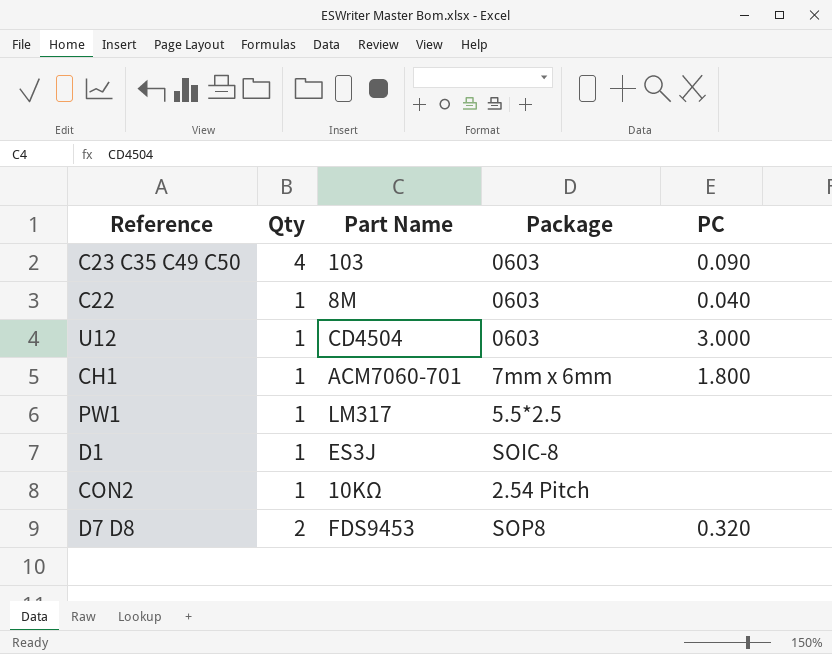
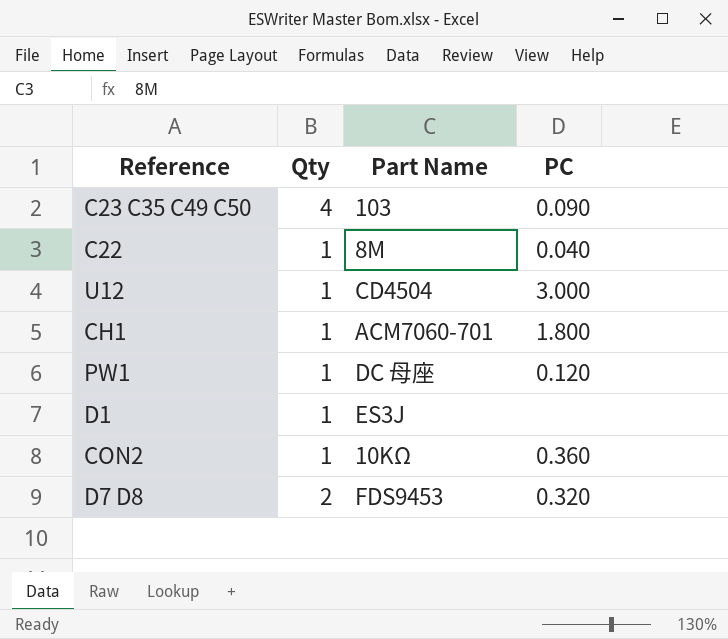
column Package | position: 4 -> none
PW1 | Part Name: LM317 -> DC 母座
PW1 | PC: none -> 0.120
CON2 | PC: none -> 0.360

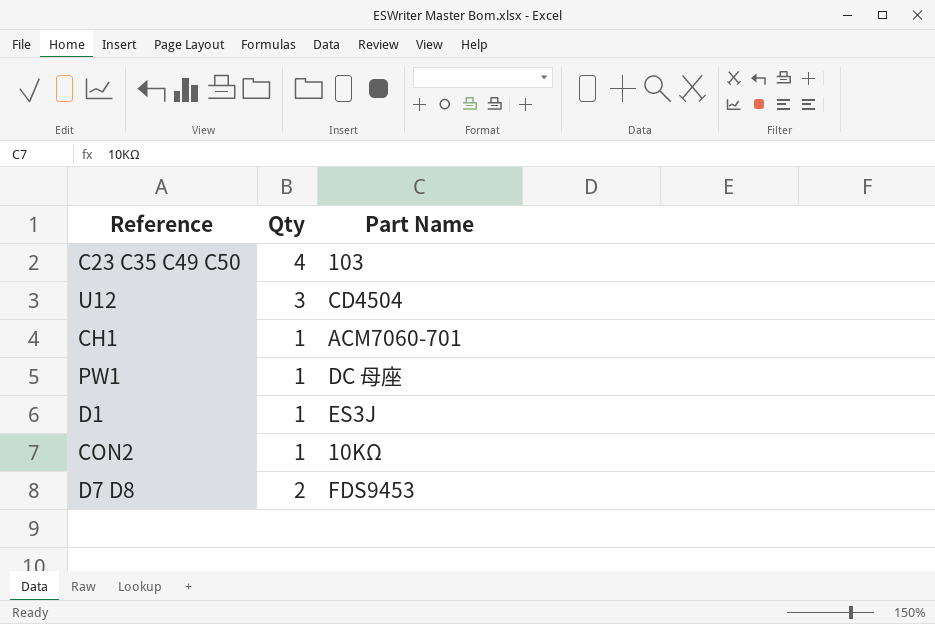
column PC | position: 4 -> none
row C22: 1 | 8M | 0.040 -> none
U12 | Qty: 1 -> 3

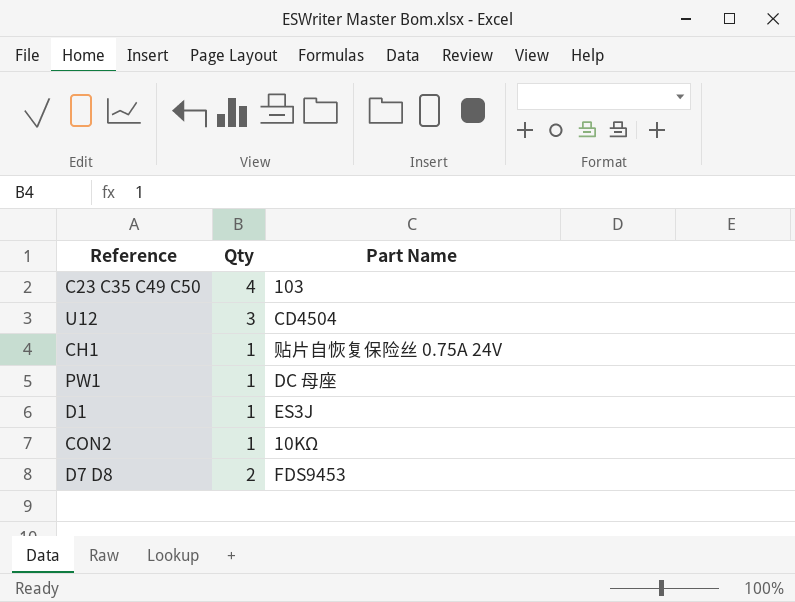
CH1 | Part Name: ACM7060-701 -> 贴片自恢复保险丝 0.75A 24V

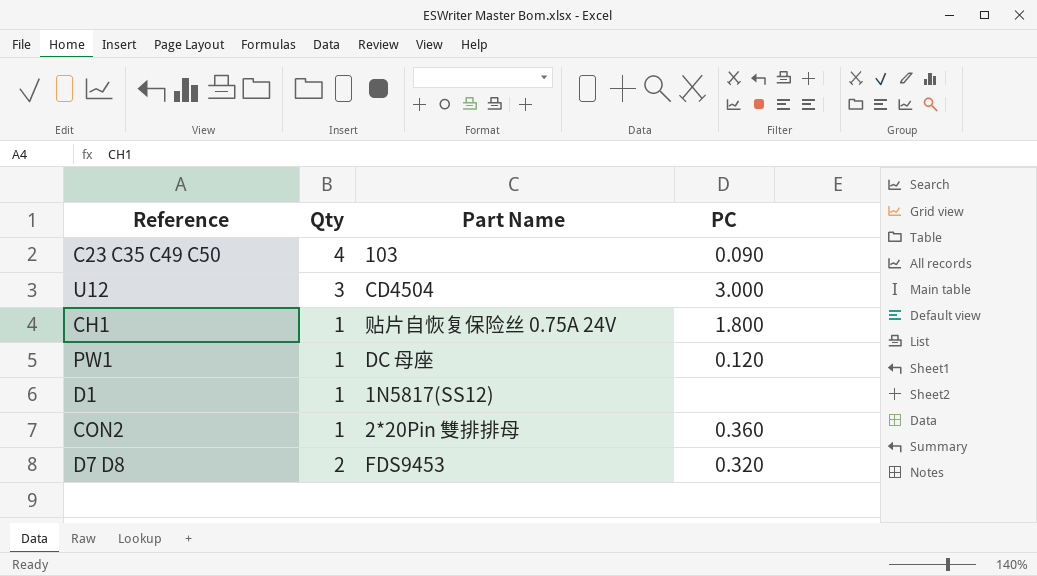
column PC | position: none -> 4
D1 | Part Name: ES3J -> 1N5817(SS12)
CON2 | Part Name: 10KΩ -> 2*20Pin 雙排排母

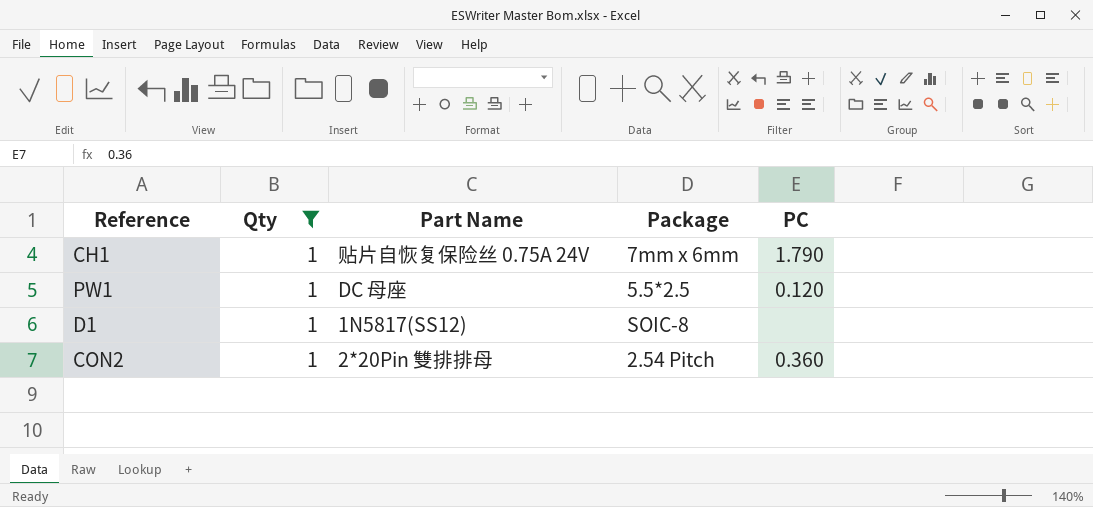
filter: none -> Qty = 1
column Package | position: none -> 4
CH1 | PC: 1.800 -> 1.790

